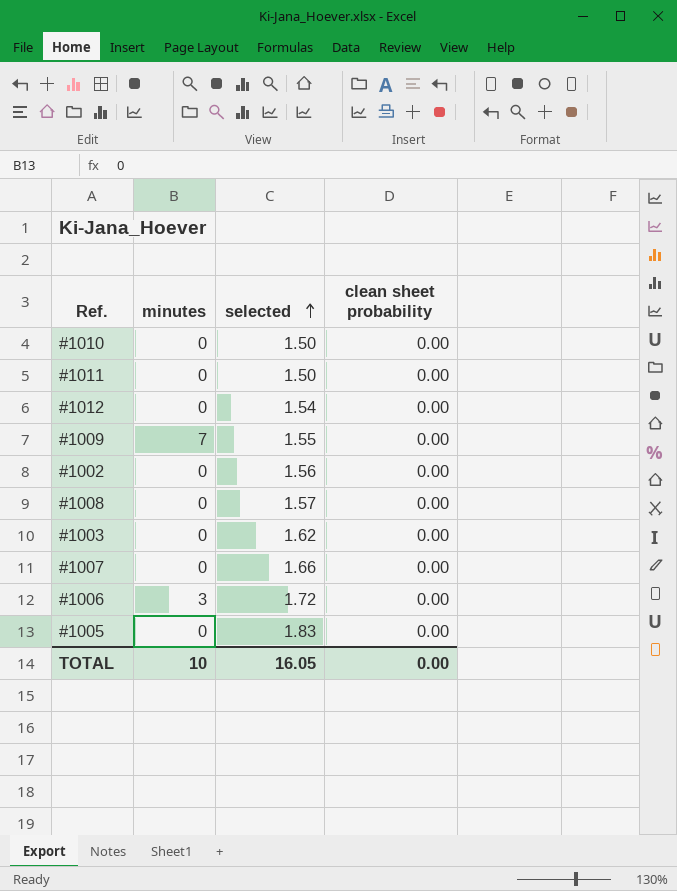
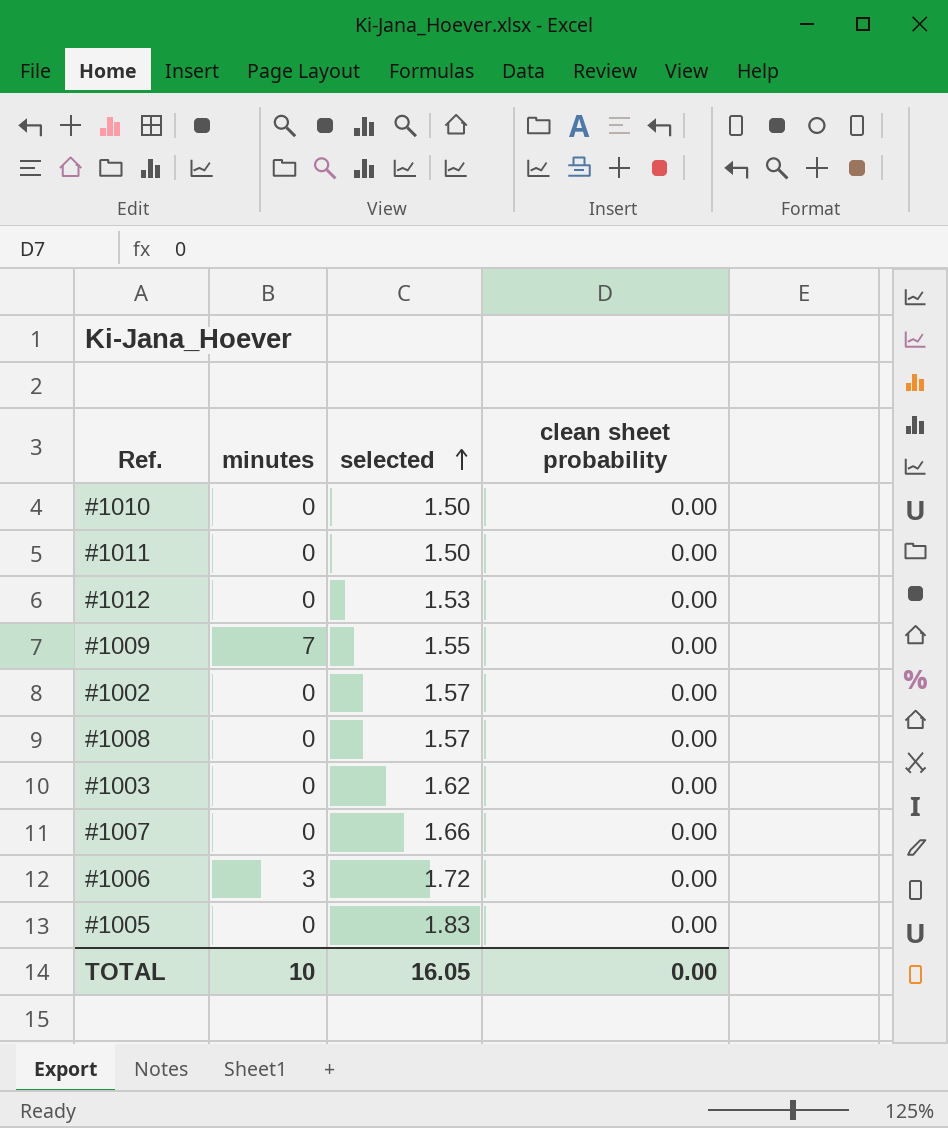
#1012 | selected: 1.54 -> 1.53
#1002 | selected: 1.56 -> 1.57

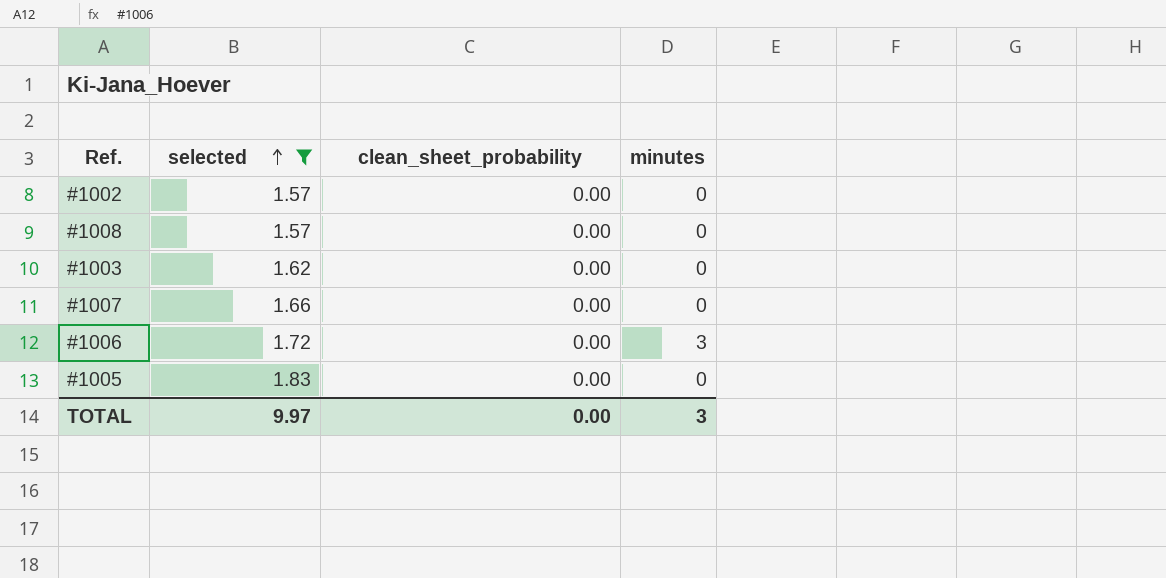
filter: none -> selected >= 1.57
column name: clean sheet probability -> clean_sheet_probability
column minutes | position: 2 -> 4
TOTAL | selected: 16.05 -> 9.97
TOTAL | minutes: 10 -> 3

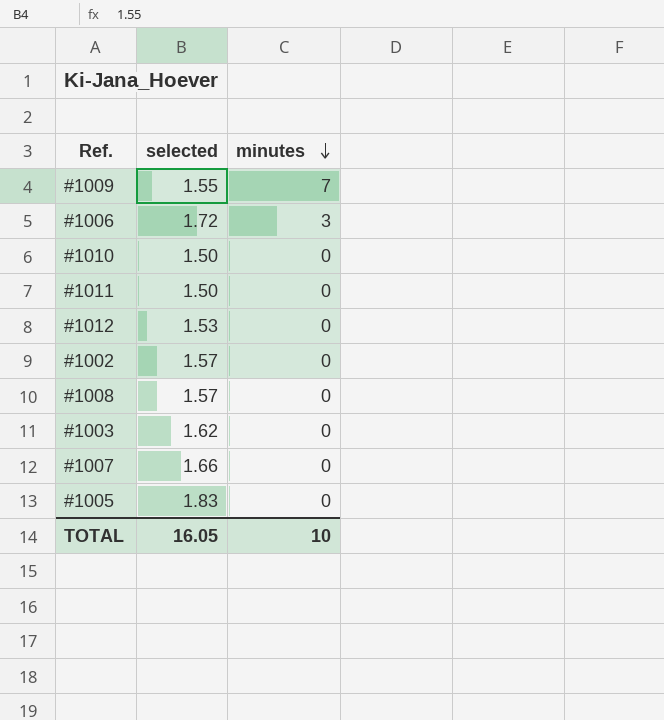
filter: selected >= 1.57 -> none
row order: selected ascending -> minutes descending
column clean_sheet_probability | position: 3 -> none
TOTAL | selected: 9.97 -> 16.05
TOTAL | minutes: 3 -> 10

